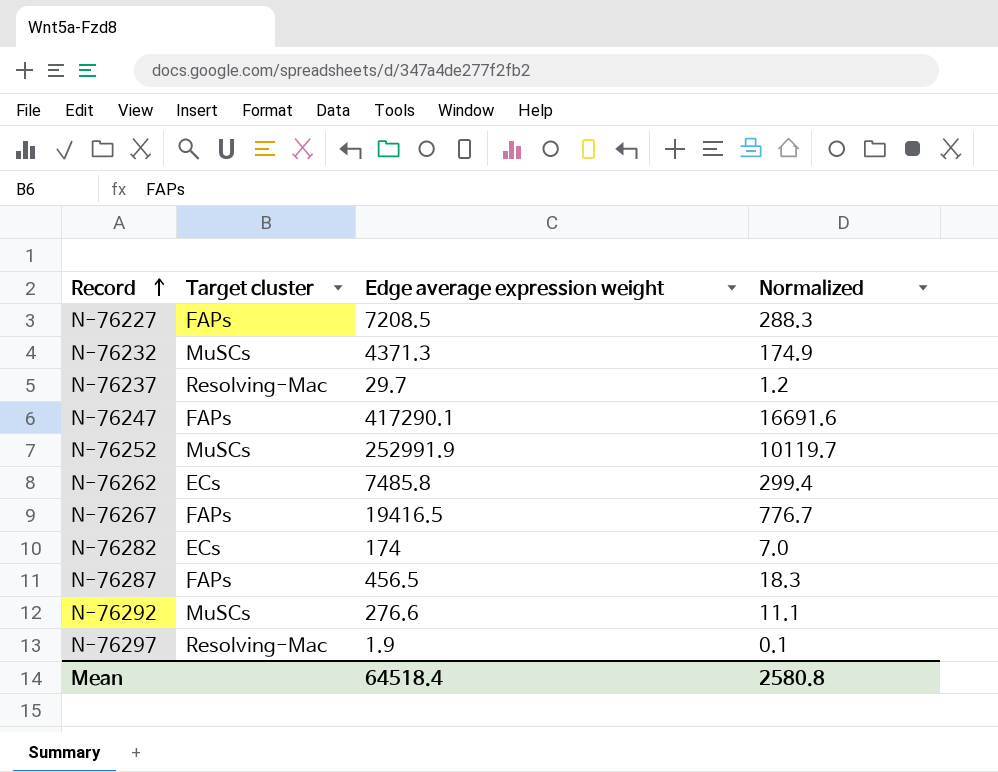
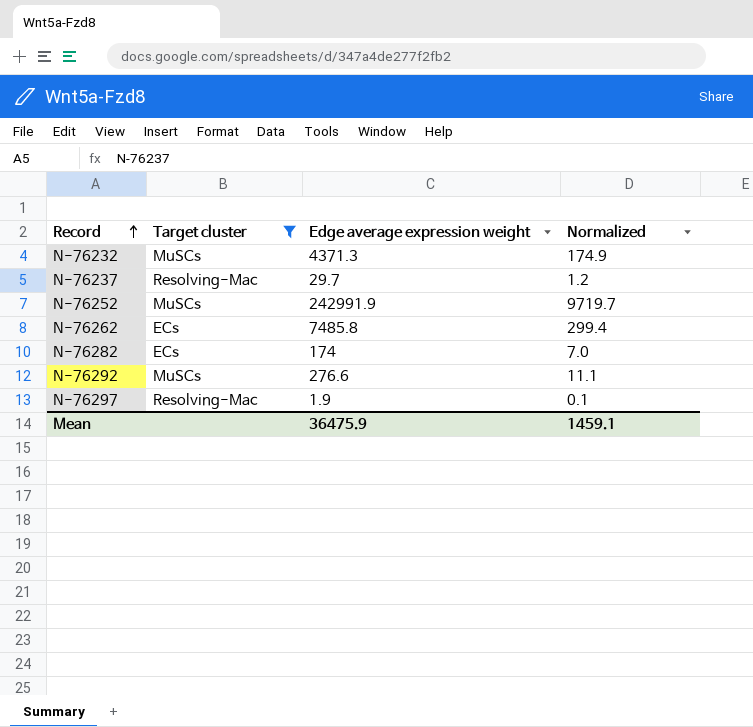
filter: none -> Target cluster != FAPs
N-76252 | Edge average expression weight: 252991.9 -> 242991.9
N-76252 | Normalized: 10119.7 -> 9719.7
Mean | Edge average expression weight: 64518.4 -> 36475.9
Mean | Normalized: 2580.8 -> 1459.1

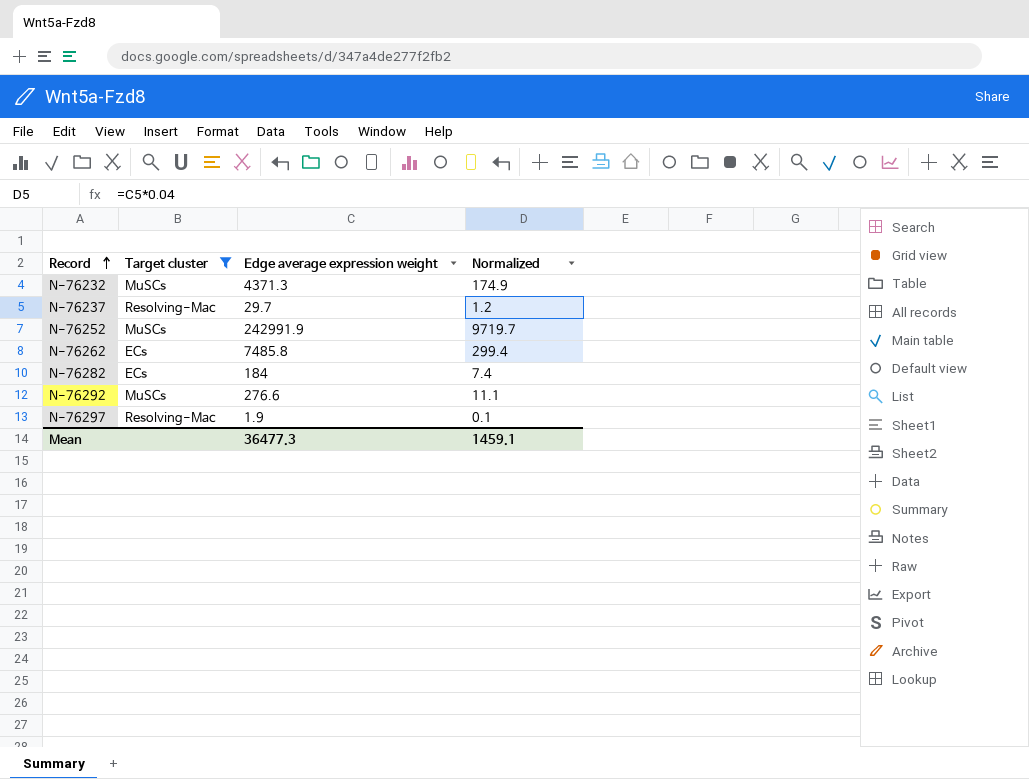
N-76282 | Edge average expression weight: 174 -> 184
N-76282 | Normalized: 7.0 -> 7.4
Mean | Edge average expression weight: 36475.9 -> 36477.3

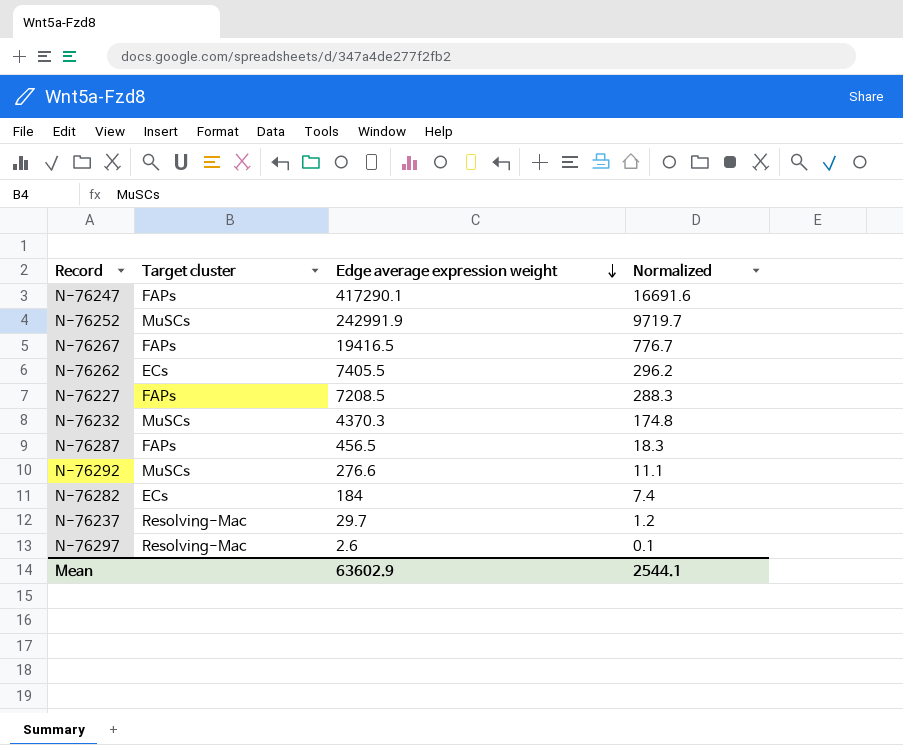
filter: Target cluster != FAPs -> none
row order: Record ascending -> Edge average expression weight descending
N-76262 | Edge average expression weight: 7485.8 -> 7405.5
N-76262 | Normalized: 299.4 -> 296.2
N-76232 | Edge average expression weight: 4371.3 -> 4370.3
N-76232 | Normalized: 174.9 -> 174.8
N-76297 | Edge average expression weight: 1.9 -> 2.6
Mean | Edge average expression weight: 36477.3 -> 63602.9
Mean | Normalized: 1459.1 -> 2544.1

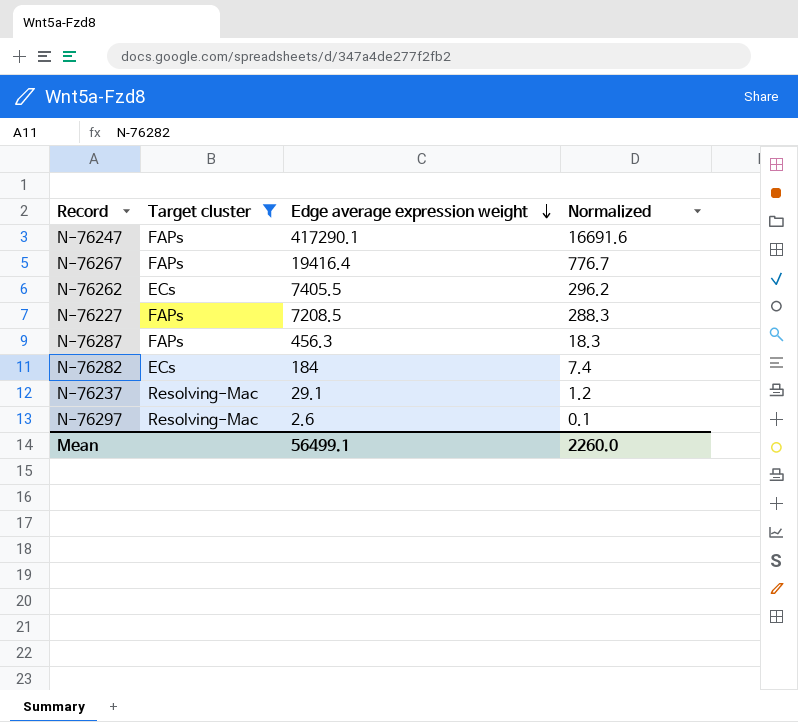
filter: none -> Target cluster != MuSCs
N-76267 | Edge average expression weight: 19416.5 -> 19416.4
N-76287 | Edge average expression weight: 456.5 -> 456.3
N-76237 | Edge average expression weight: 29.7 -> 29.1
Mean | Edge average expression weight: 63602.9 -> 56499.1
Mean | Normalized: 2544.1 -> 2260.0

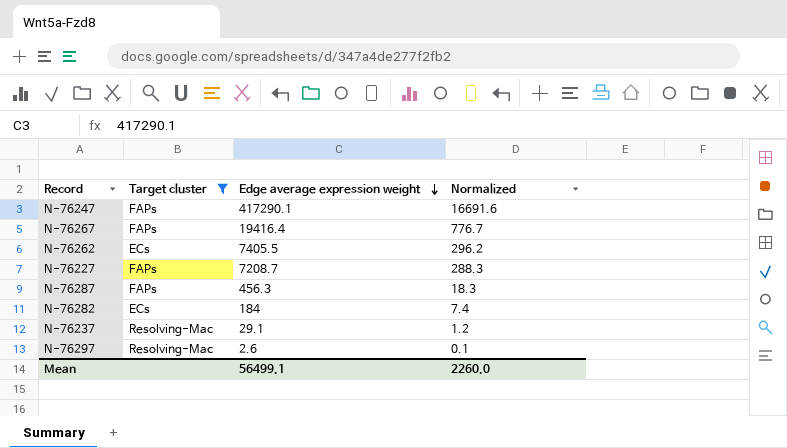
N-76227 | Edge average expression weight: 7208.5 -> 7208.7

